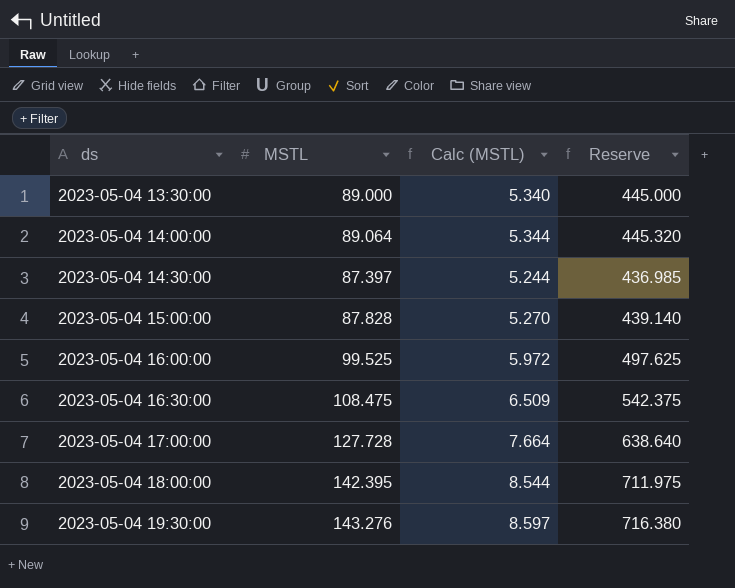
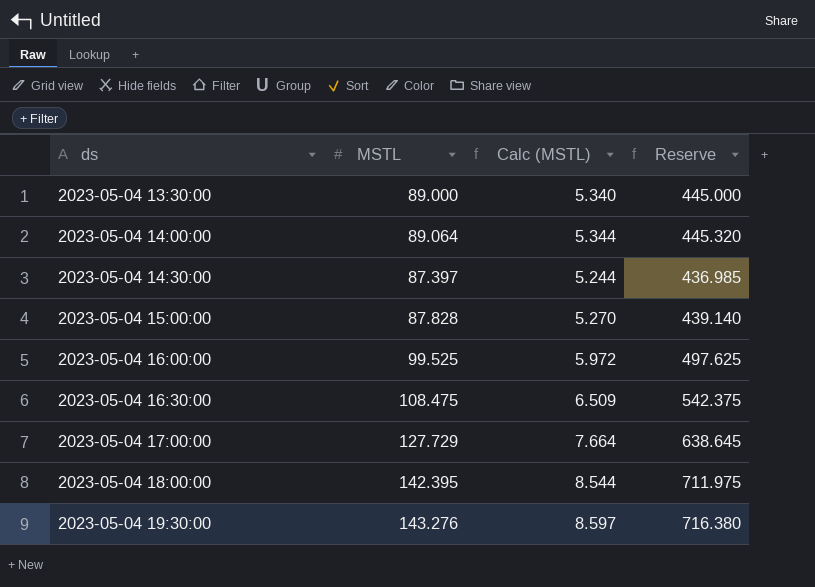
2023-05-04 17:00:00 | MSTL: 127.728 -> 127.729
2023-05-04 17:00:00 | Reserve: 638.640 -> 638.645

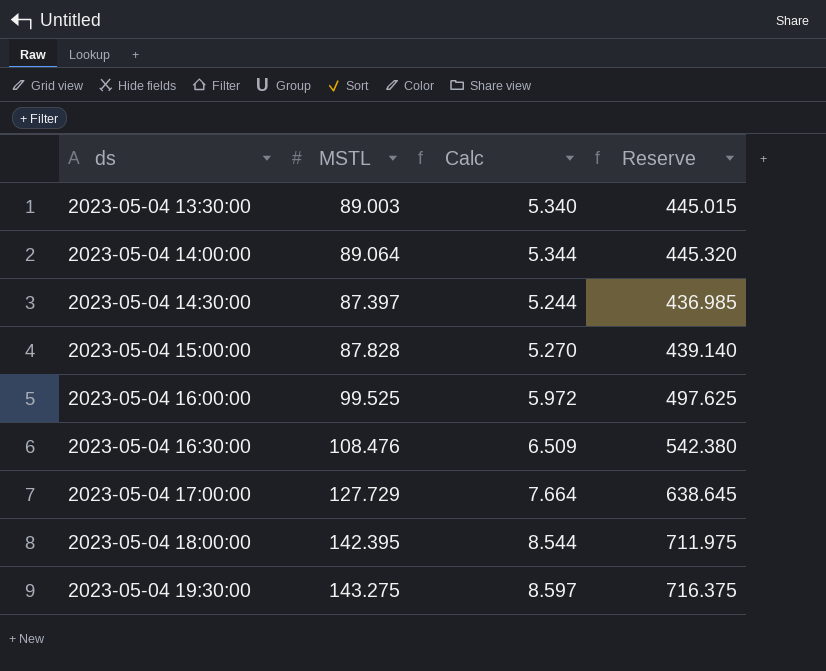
column name: Calc (MSTL) -> Calc
2023-05-04 13:30:00 | MSTL: 89.000 -> 89.003
2023-05-04 13:30:00 | Reserve: 445.000 -> 445.015
2023-05-04 16:30:00 | MSTL: 108.475 -> 108.476
2023-05-04 16:30:00 | Reserve: 542.375 -> 542.380
2023-05-04 19:30:00 | MSTL: 143.276 -> 143.275
2023-05-04 19:30:00 | Reserve: 716.380 -> 716.375

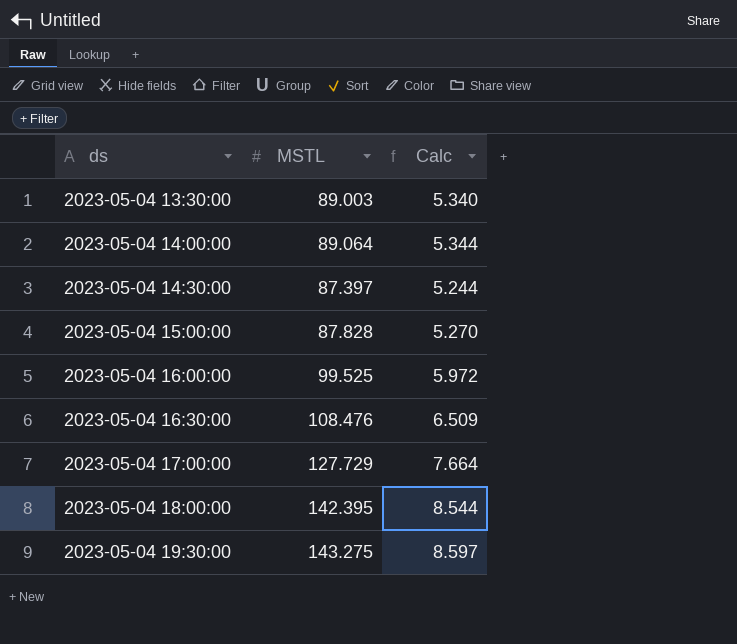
column Reserve | formula: [MSTL] * 5 -> none

